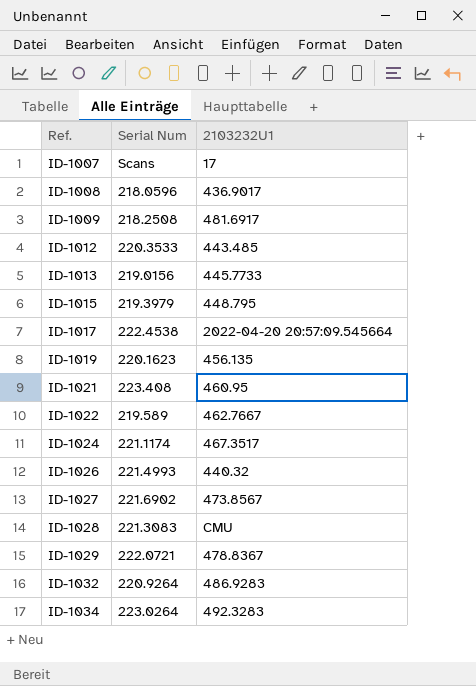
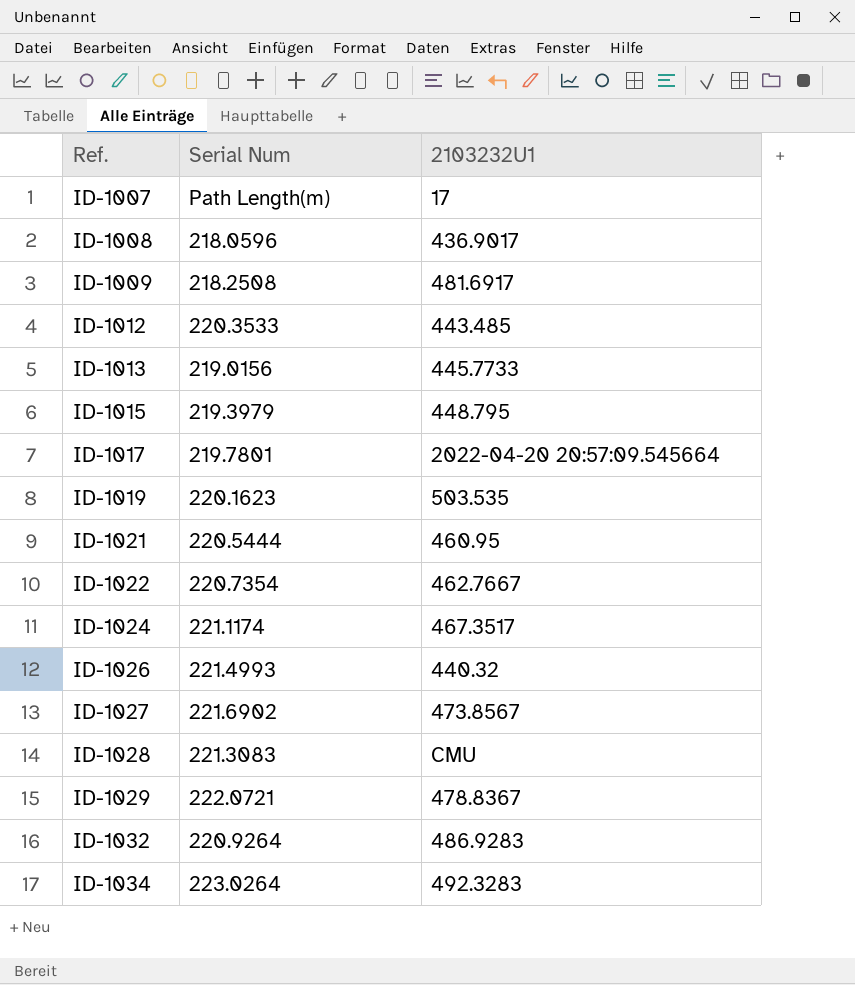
ID-1007 | Serial Num: Scans -> Path Length(m)
ID-1017 | Serial Num: 222.4538 -> 219.7801
ID-1019 | 2103232U1: 456.135 -> 503.535
ID-1021 | Serial Num: 223.408 -> 220.5444
ID-1022 | Serial Num: 219.589 -> 220.7354

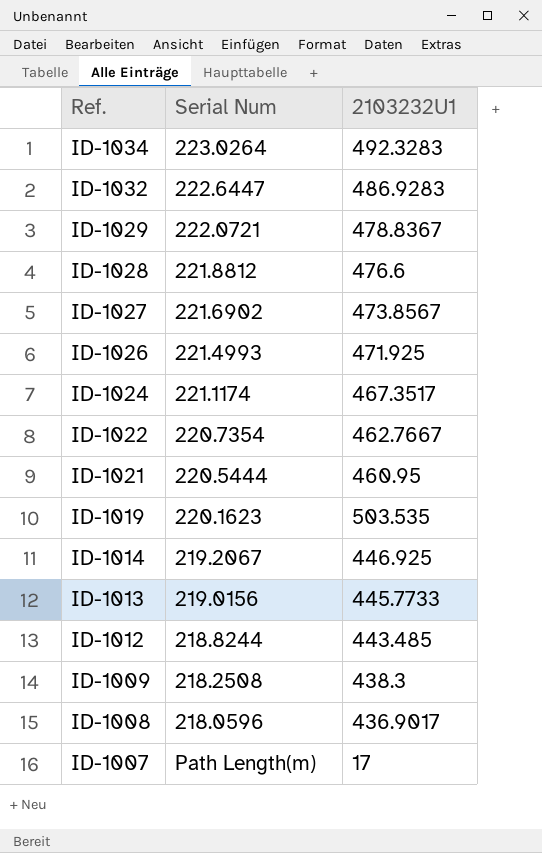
row order: Ref. ascending -> Ref. descending
row ID-1015: 219.3979 | 448.795 -> none
row ID-1017: 219.7801 | 2022-04-20 20:57:09.545664 -> none
ID-1032 | Serial Num: 220.9264 -> 222.6447
ID-1028 | Serial Num: 221.3083 -> 221.8812
ID-1028 | 2103232U1: CMU -> 476.6
ID-1026 | 2103232U1: 440.32 -> 471.925
row ID-1014: none -> 219.2067 | 446.925
ID-1012 | Serial Num: 220.3533 -> 218.8244
ID-1009 | 2103232U1: 481.6917 -> 438.3

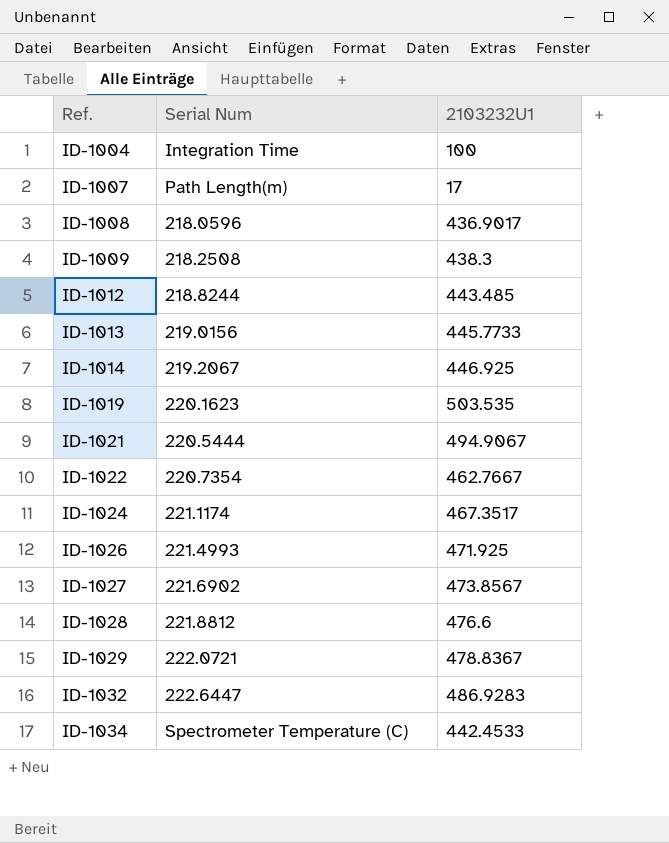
row order: Ref. descending -> Ref. ascending
row ID-1004: none -> Integration Time | 100
ID-1021 | 2103232U1: 460.95 -> 494.9067
ID-1034 | Serial Num: 223.0264 -> Spectrometer Temperature (C)
ID-1034 | 2103232U1: 492.3283 -> 442.4533

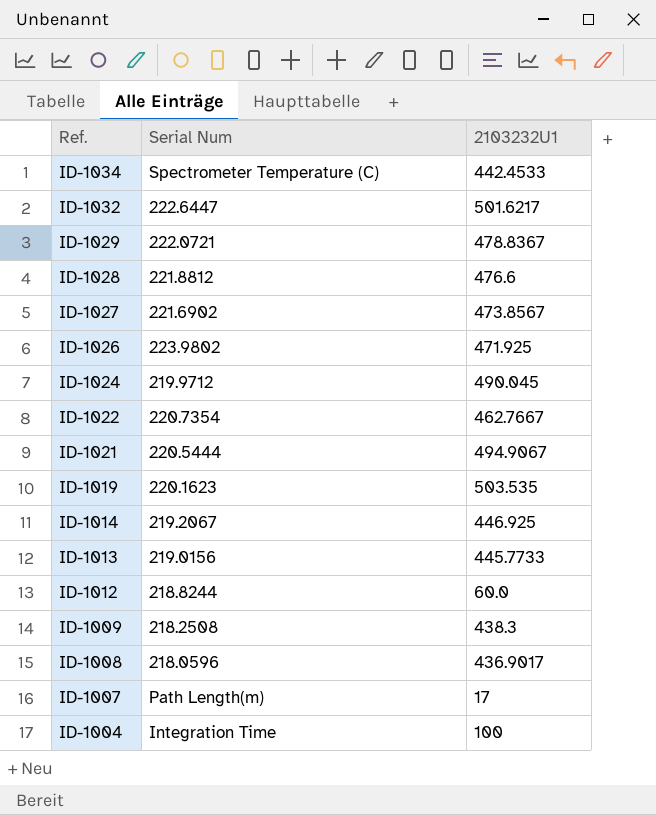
row order: Ref. ascending -> Ref. descending
ID-1032 | 2103232U1: 486.9283 -> 501.6217
ID-1026 | Serial Num: 221.4993 -> 223.9802
ID-1024 | Serial Num: 221.1174 -> 219.9712
ID-1024 | 2103232U1: 467.3517 -> 490.045
ID-1012 | 2103232U1: 443.485 -> 60.0

